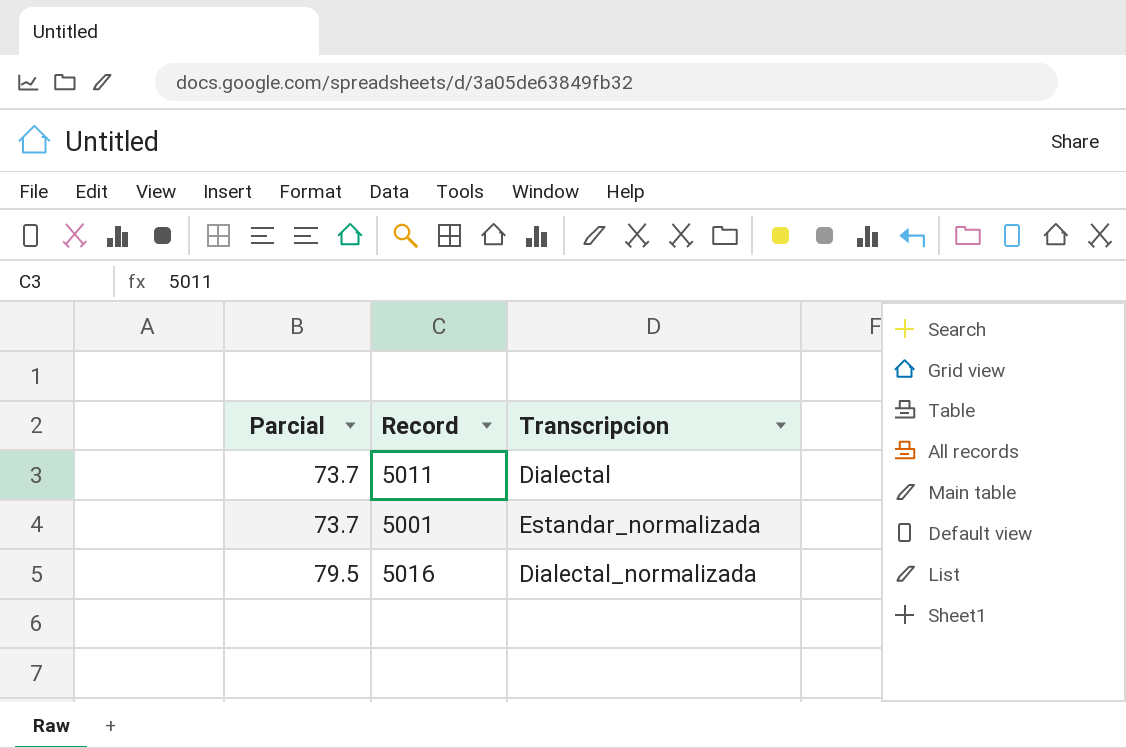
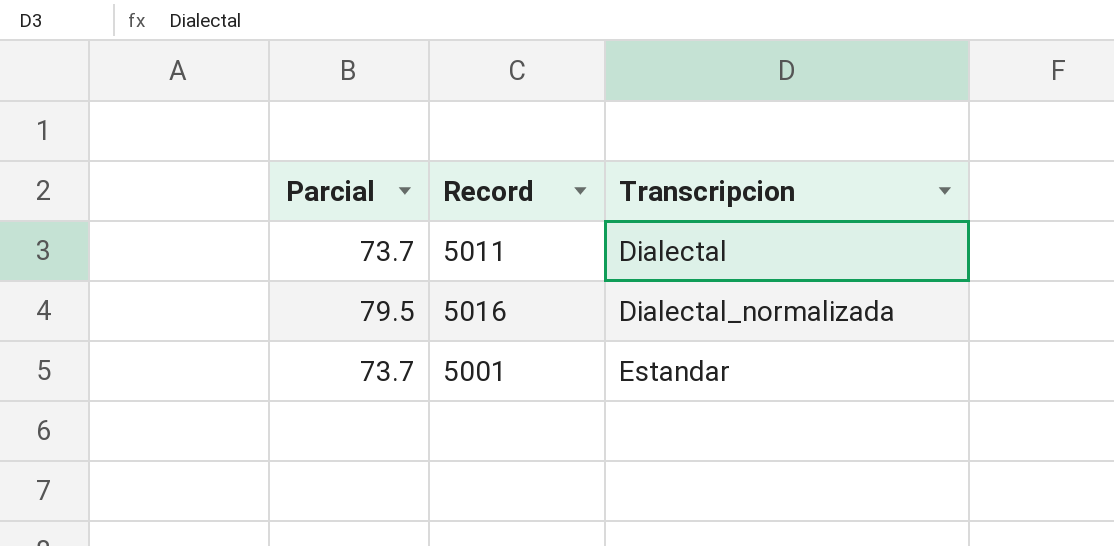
row order: Parcial ascending -> Transcripcion ascending
5001 | Transcripcion: Estandar_normalizada -> Estandar

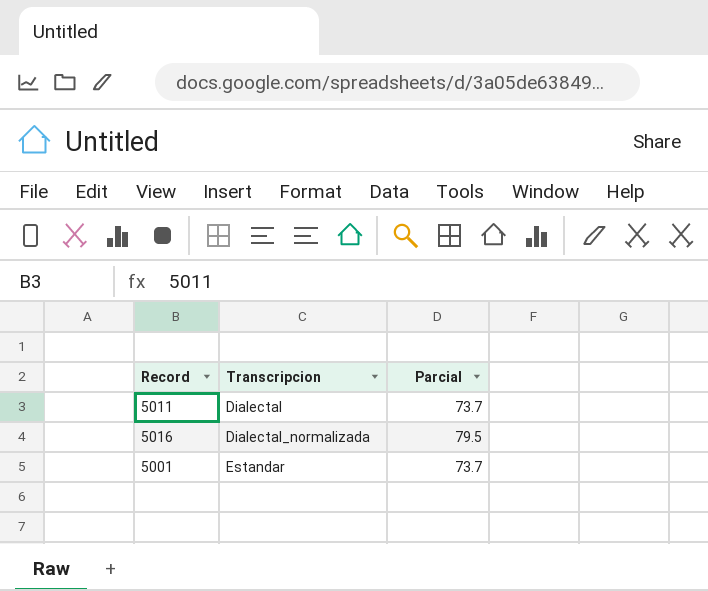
column Parcial | position: 1 -> 3

